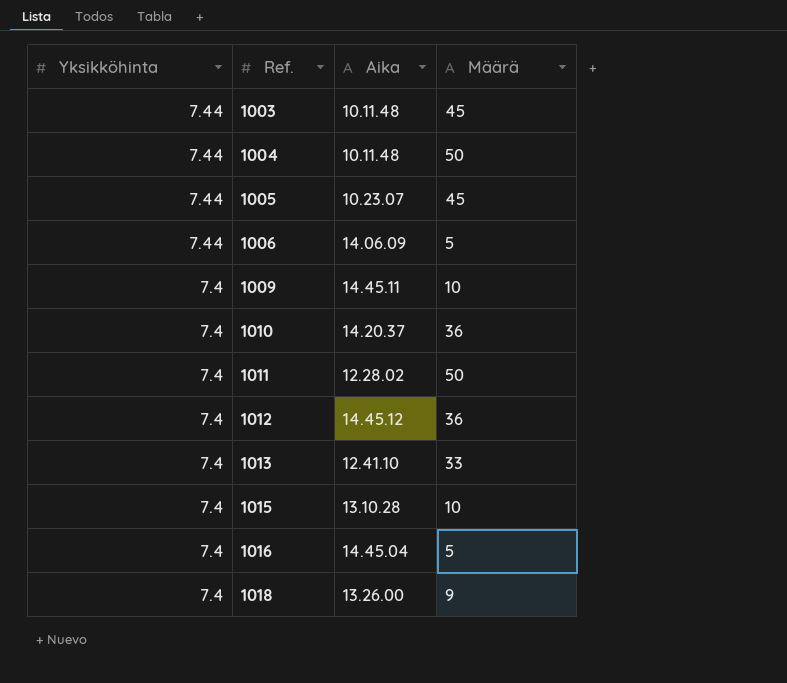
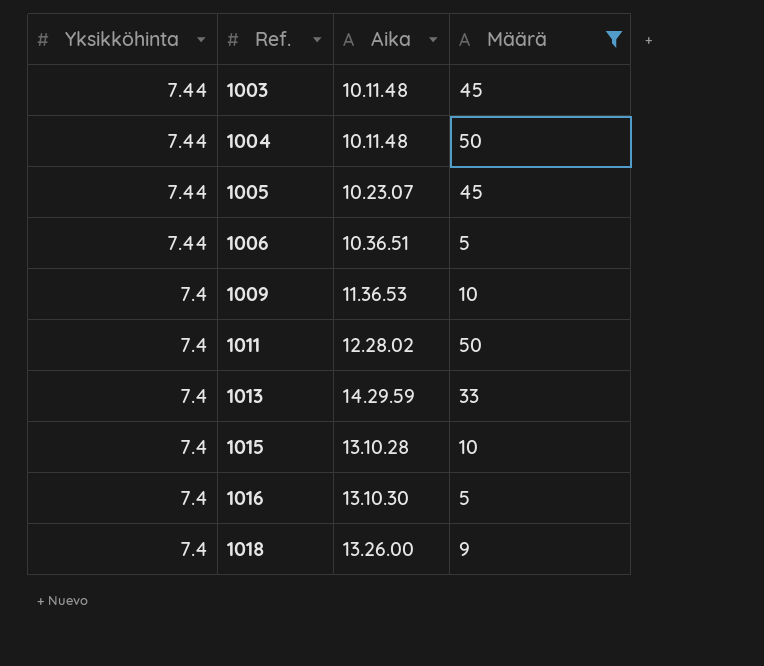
filter: none -> Määrä != 36
1006 | Aika: 14.06.09 -> 10.36.51
1009 | Aika: 14.45.11 -> 11.36.53
1013 | Aika: 12.41.10 -> 14.29.59
1016 | Aika: 14.45.04 -> 13.10.30

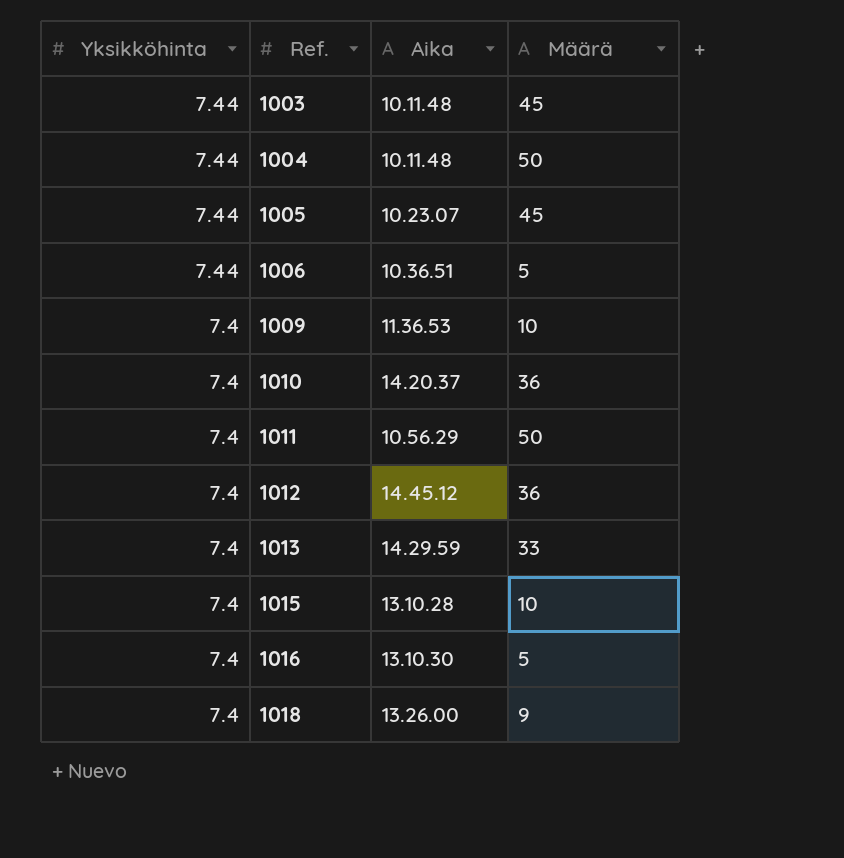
filter: Määrä != 36 -> none
1011 | Aika: 12.28.02 -> 10.56.29

